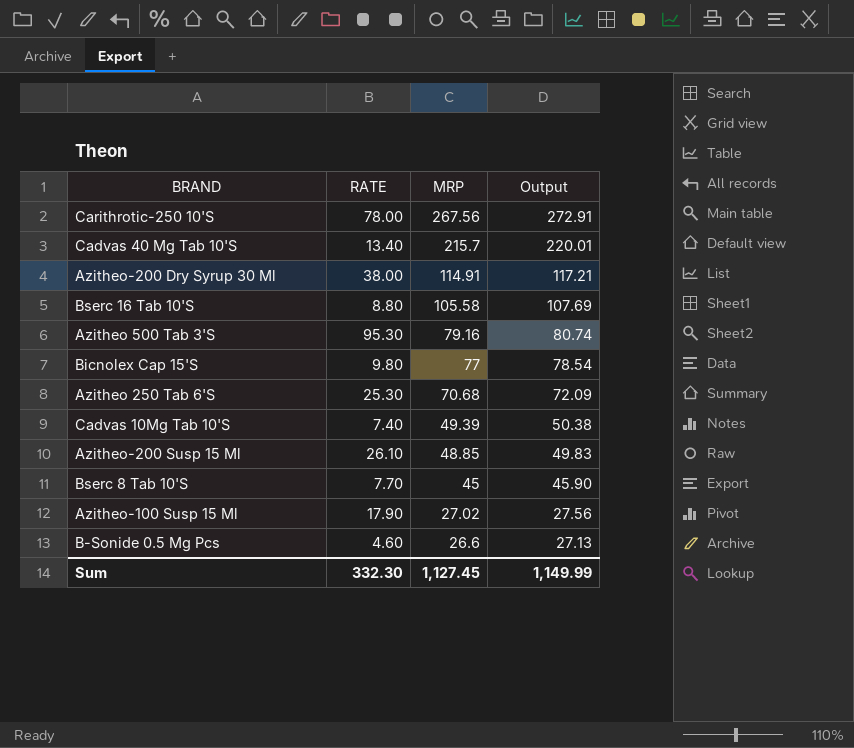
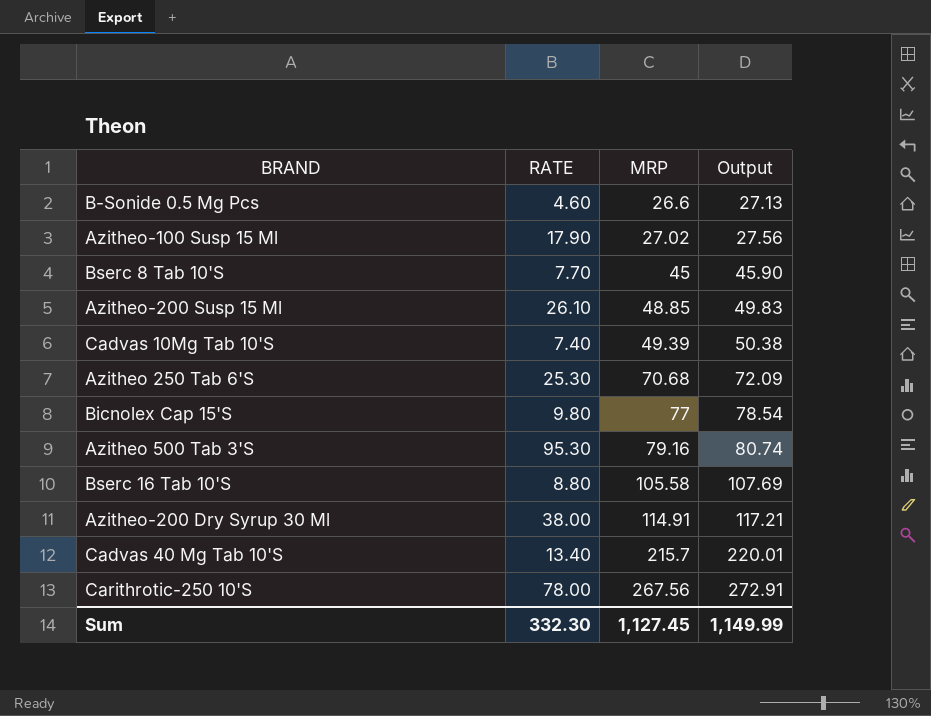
row order: MRP descending -> MRP ascending

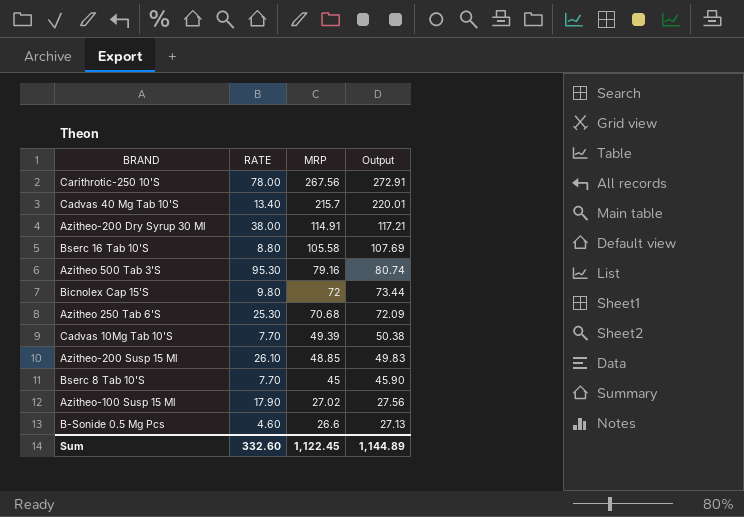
row order: MRP ascending -> MRP descending
Bicnolex Cap 15'S | MRP: 77 -> 72
Bicnolex Cap 15'S | Output: 78.54 -> 73.44
Cadvas 10Mg Tab 10'S | RATE: 7.40 -> 7.70
Sum | RATE: 332.30 -> 332.60
Sum | MRP: 1,127.45 -> 1,122.45
Sum | Output: 1,149.99 -> 1,144.89

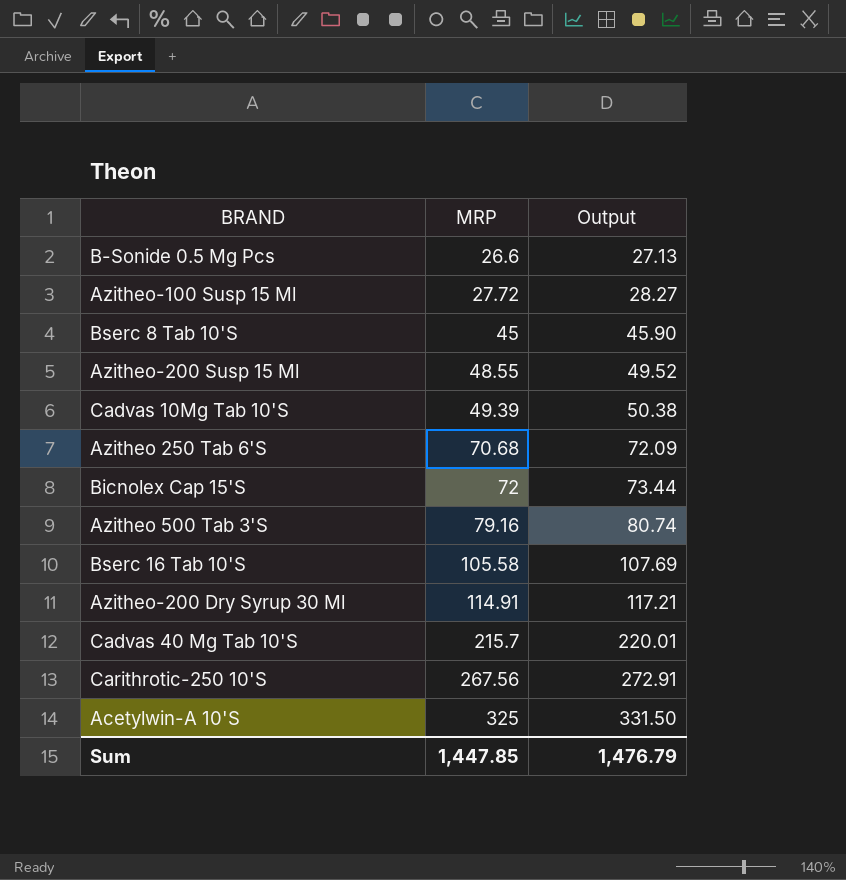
row order: MRP descending -> MRP ascending
column RATE | position: 2 -> none
Azitheo-100 Susp 15 Ml | MRP: 27.02 -> 27.72
Azitheo-100 Susp 15 Ml | Output: 27.56 -> 28.27
Azitheo-200 Susp 15 Ml | MRP: 48.85 -> 48.55
Azitheo-200 Susp 15 Ml | Output: 49.83 -> 49.52
row Acetylwin-A 10'S: none -> 325 | 331.50
Sum | MRP: 1,122.45 -> 1,447.85
Sum | Output: 1,144.89 -> 1,476.79

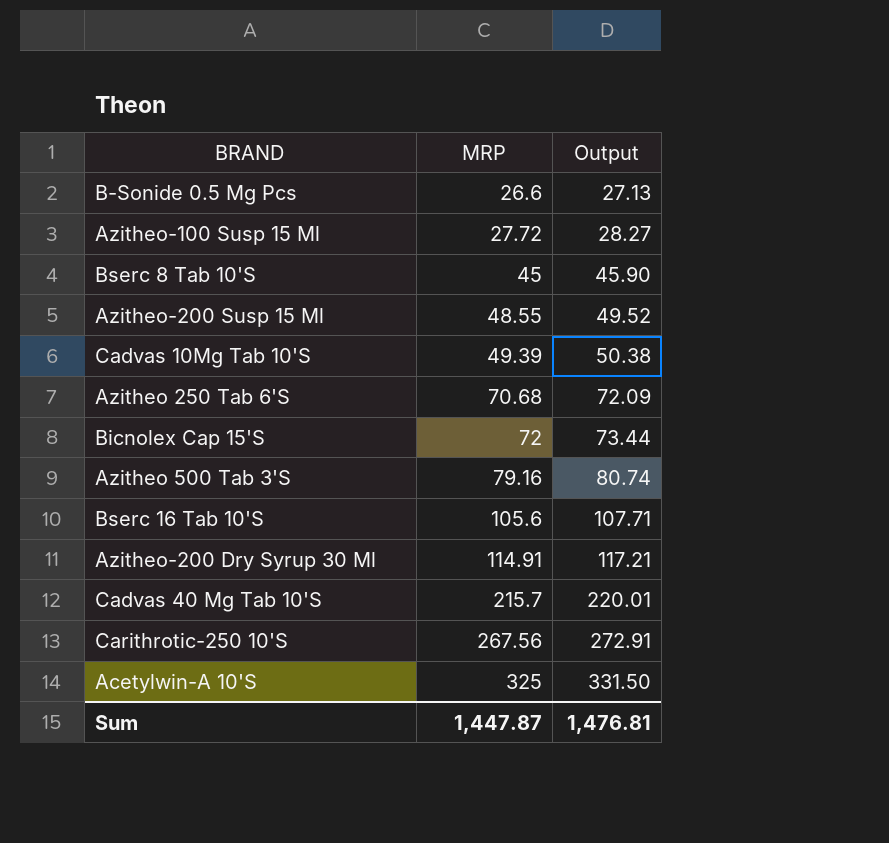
Bserc 16 Tab 10'S | MRP: 105.58 -> 105.6
Bserc 16 Tab 10'S | Output: 107.69 -> 107.71
Sum | MRP: 1,447.85 -> 1,447.87
Sum | Output: 1,476.79 -> 1,476.81

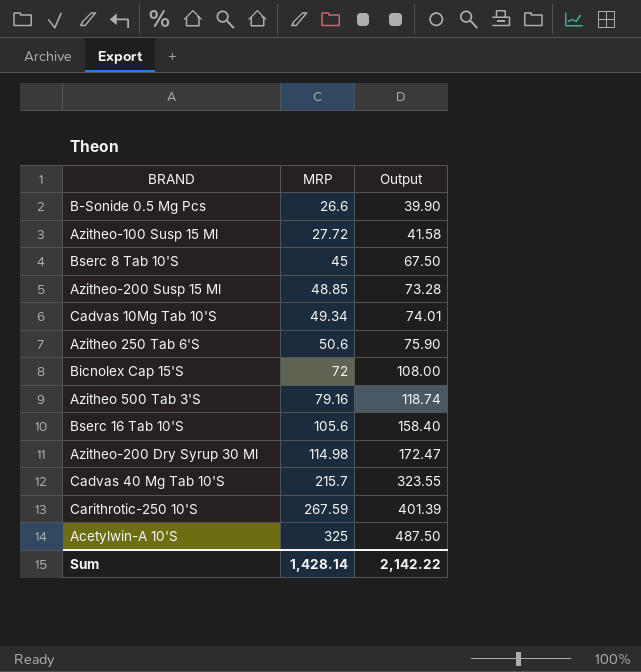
column Output | formula: [MRP] * 1.02 -> [MRP] * 1.5
Azitheo-200 Susp 15 Ml | MRP: 48.55 -> 48.85
Cadvas 10Mg Tab 10'S | MRP: 49.39 -> 49.34
Azitheo 250 Tab 6'S | MRP: 70.68 -> 50.6
Azitheo-200 Dry Syrup 30 Ml | MRP: 114.91 -> 114.98
Carithrotic-250 10'S | MRP: 267.56 -> 267.59
Sum | MRP: 1,447.87 -> 1,428.14
Sum | Output: 1,476.81 -> 2,142.22

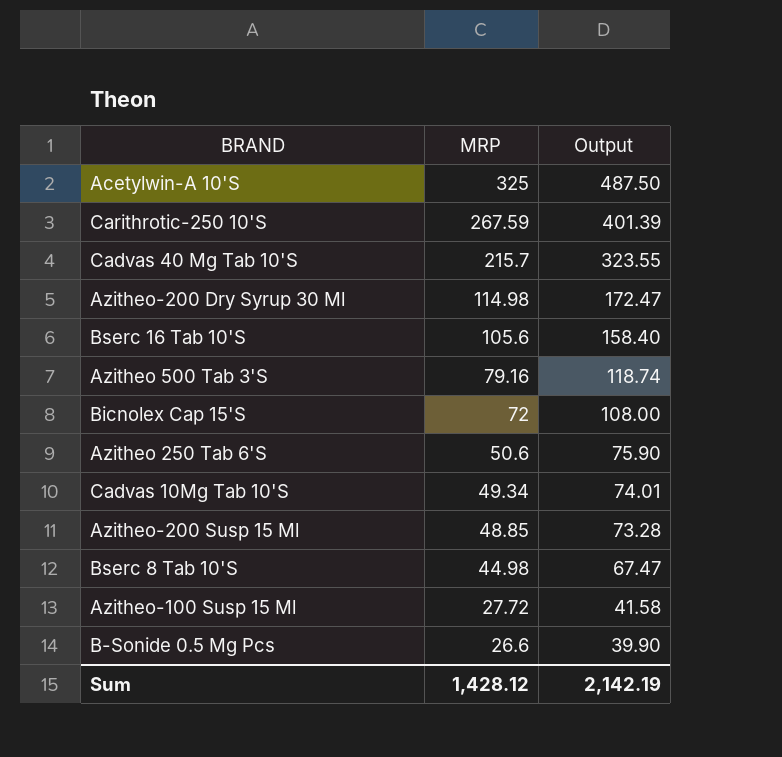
row order: MRP ascending -> MRP descending
Bserc 8 Tab 10'S | MRP: 45 -> 44.98
Bserc 8 Tab 10'S | Output: 67.50 -> 67.47
Sum | MRP: 1,428.14 -> 1,428.12
Sum | Output: 2,142.22 -> 2,142.19

